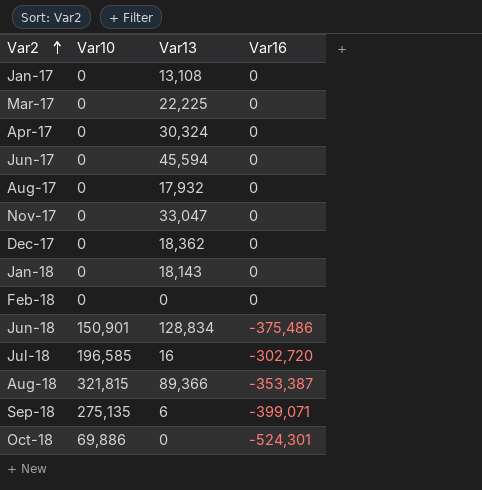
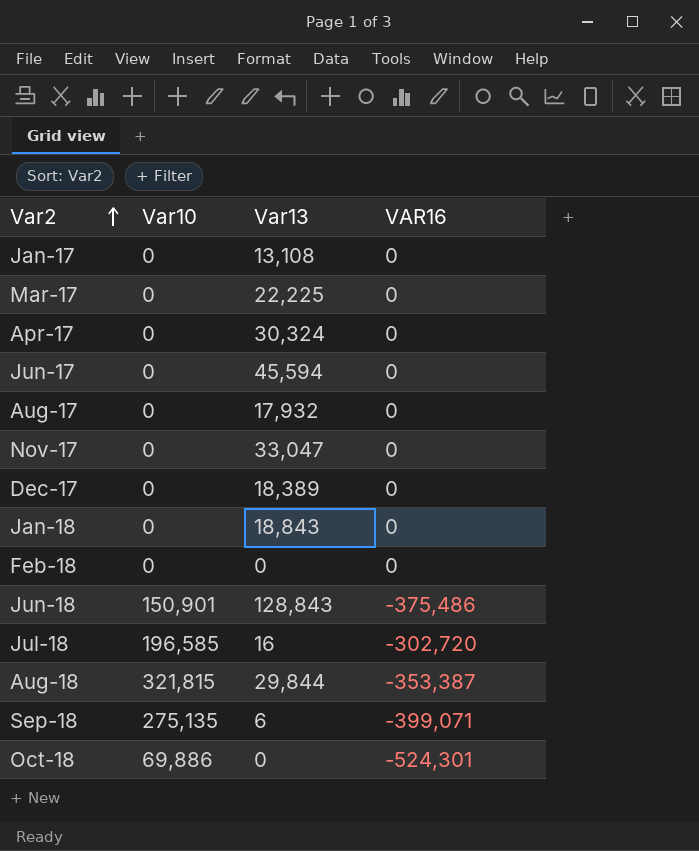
column name: Var16 -> VAR16
Dec-17 | Var13: 18,362 -> 18,389
Jan-18 | Var13: 18,143 -> 18,843
Jun-18 | Var13: 128,834 -> 128,843
Aug-18 | Var13: 89,366 -> 29,844

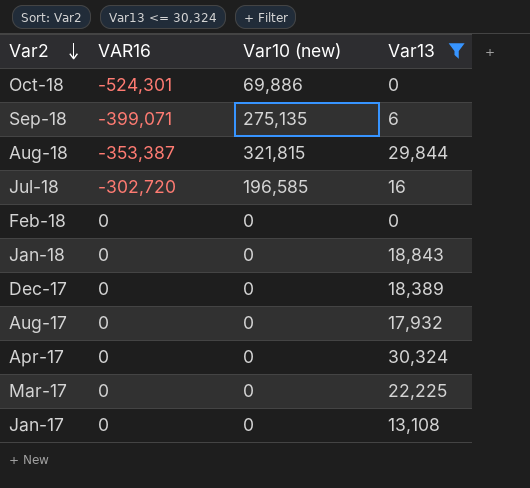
filter: none -> Var13 <= 30,324
row order: Var2 ascending -> Var2 descending
column VAR16 | position: 4 -> 2
column name: Var10 -> Var10 (new)

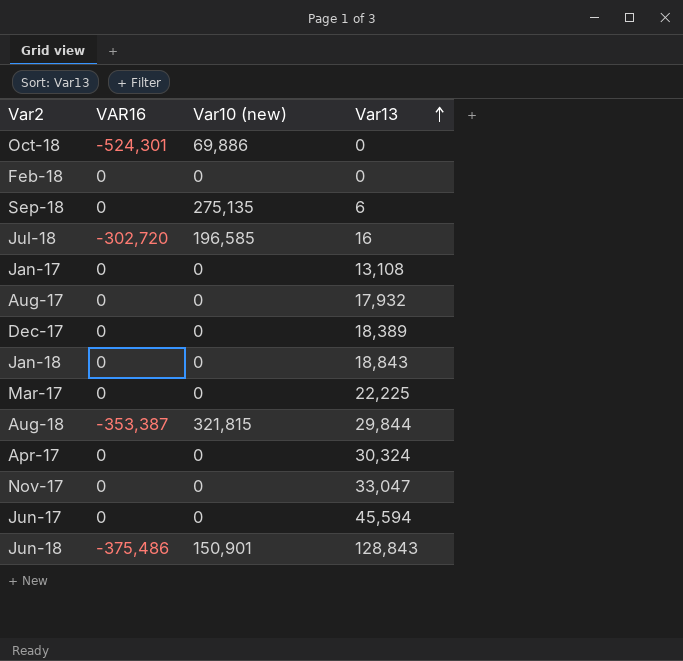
filter: Var13 <= 30,324 -> none
row order: Var2 descending -> Var13 ascending
Sep-18 | VAR16: -399,071 -> 0

